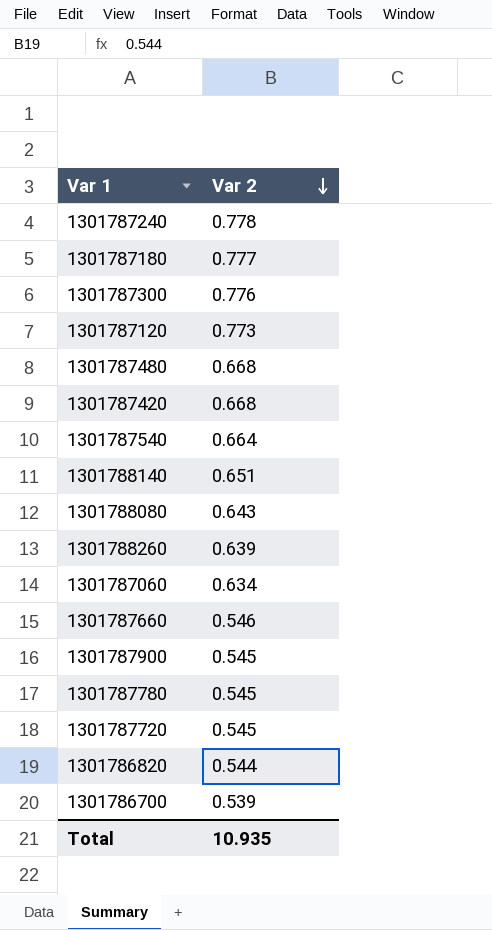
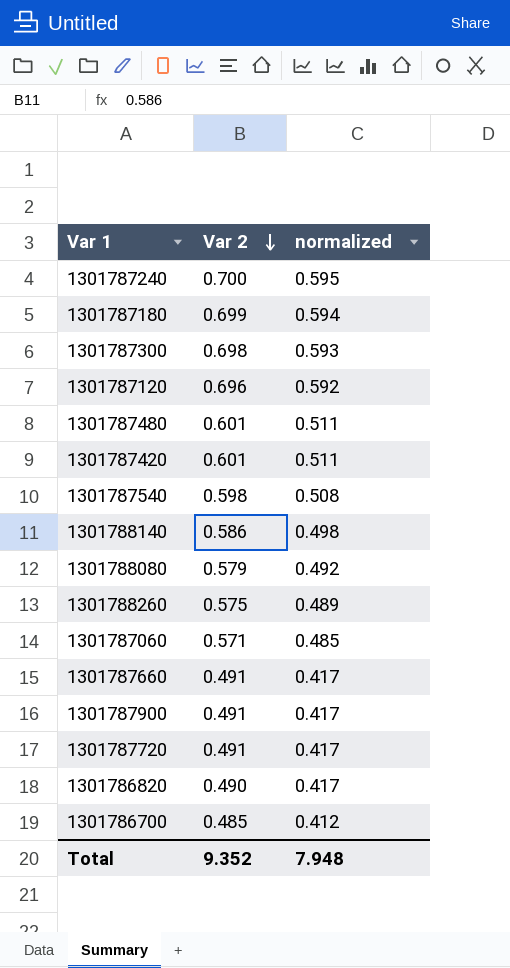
column normalized | formula: none -> [Var 2] * 0.85
row 1301787780: 0.545 -> none
1301787240 | Var 2: 0.778 -> 0.700
1301787180 | Var 2: 0.777 -> 0.699
1301787300 | Var 2: 0.776 -> 0.698
1301787120 | Var 2: 0.773 -> 0.696
1301787480 | Var 2: 0.668 -> 0.601
1301787420 | Var 2: 0.668 -> 0.601
1301787540 | Var 2: 0.664 -> 0.598
1301788140 | Var 2: 0.651 -> 0.586
1301788080 | Var 2: 0.643 -> 0.579
1301788260 | Var 2: 0.639 -> 0.575
1301787060 | Var 2: 0.634 -> 0.571
1301787660 | Var 2: 0.546 -> 0.491
1301787900 | Var 2: 0.545 -> 0.491
1301787720 | Var 2: 0.545 -> 0.491
1301786820 | Var 2: 0.544 -> 0.490
1301786700 | Var 2: 0.539 -> 0.485
Total | Var 2: 10.935 -> 9.352

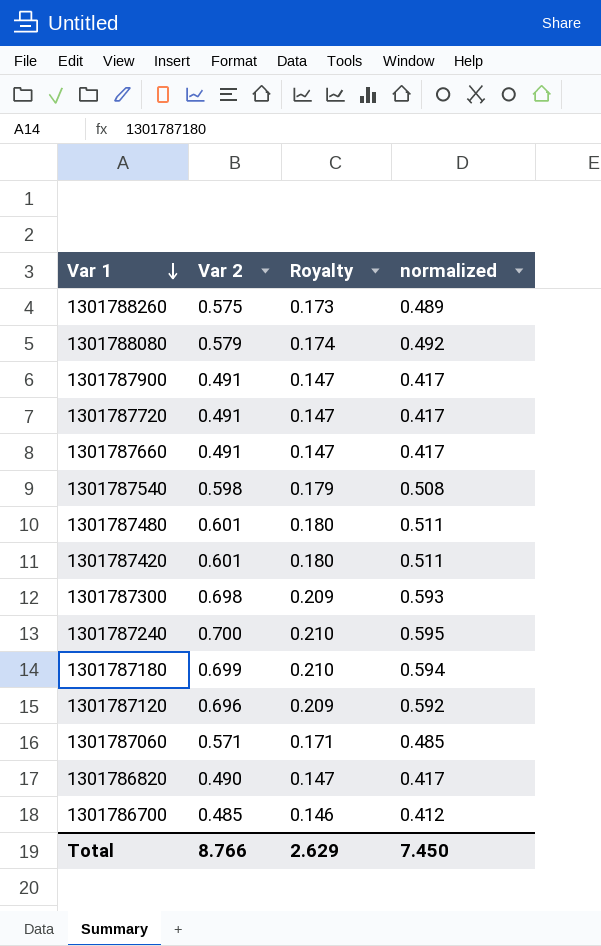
row order: Var 2 descending -> Var 1 descending
column Royalty | formula: none -> [Var 2] * 0.3
row 1301788140: 0.586 | 0.498 -> none
Total | Var 2: 9.352 -> 8.766
Total | normalized: 7.948 -> 7.450

